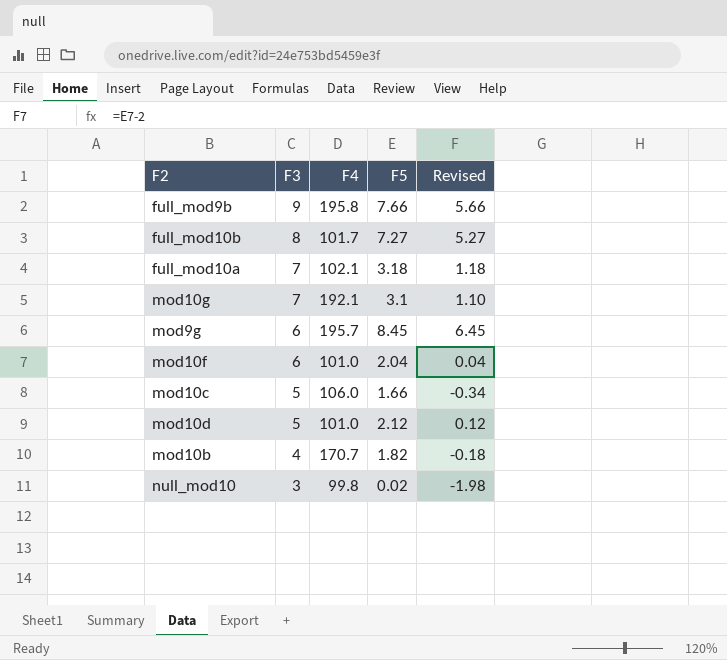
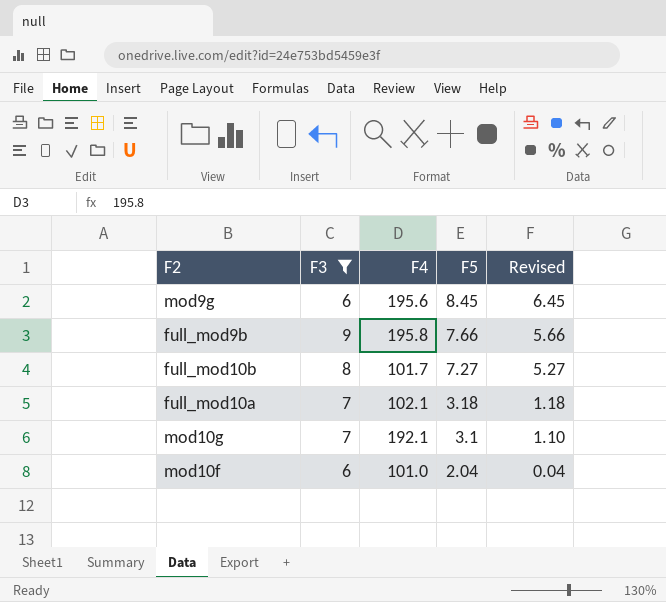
filter: none -> F3 >= 6
row order: F3 descending -> F5 descending
mod9g | F4: 195.7 -> 195.6

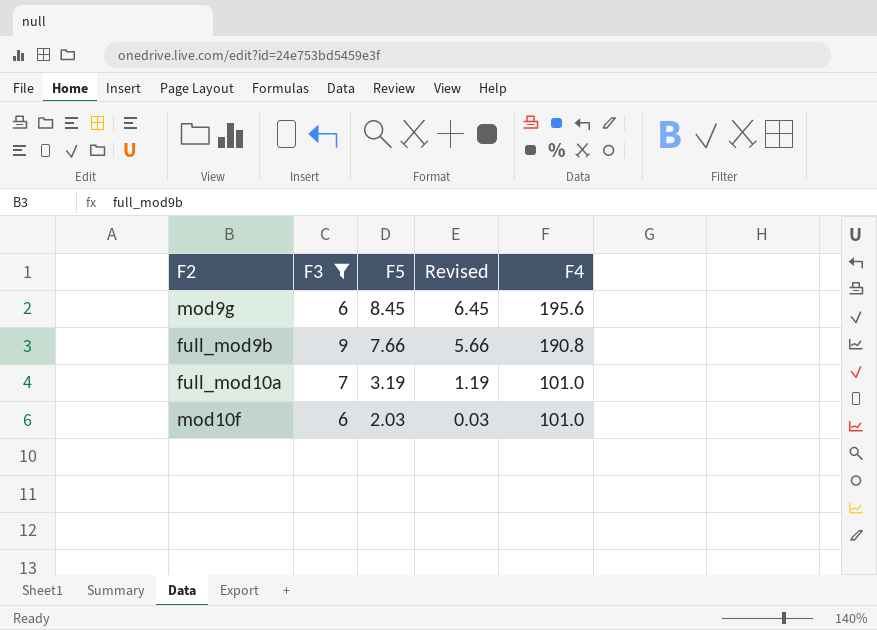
column F4 | position: 3 -> 5
row full_mod10b: 8 | 101.7 | 7.27 | 5.27 -> none
row mod10g: 7 | 192.1 | 3.1 | 1.10 -> none
full_mod9b | F4: 195.8 -> 190.8
full_mod10a | F5: 3.18 -> 3.19
full_mod10a | Revised: 1.18 -> 1.19
full_mod10a | F4: 102.1 -> 101.0
mod10f | F5: 2.04 -> 2.03
mod10f | Revised: 0.04 -> 0.03

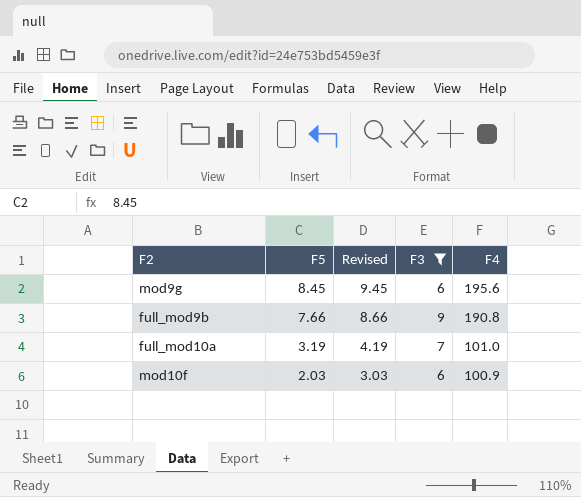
column Revised | formula: [F5] - 2 -> [F5] + 1
column F3 | position: 2 -> 4
mod10f | F4: 101.0 -> 100.9

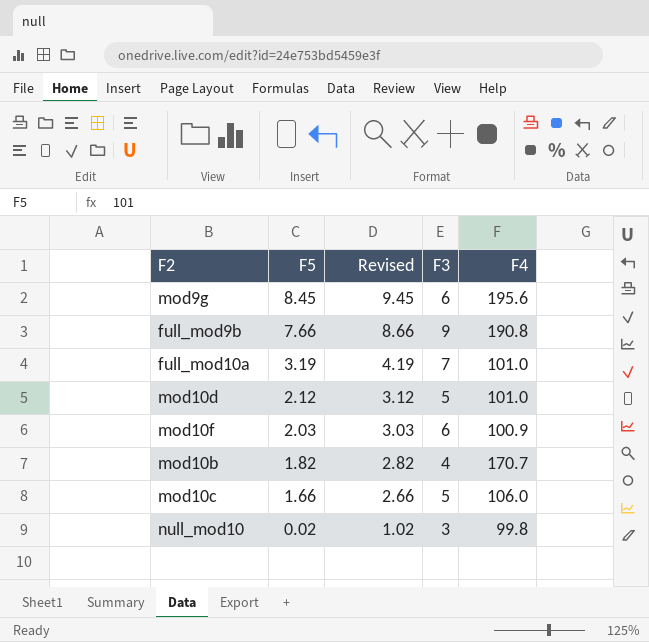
filter: F3 >= 6 -> none

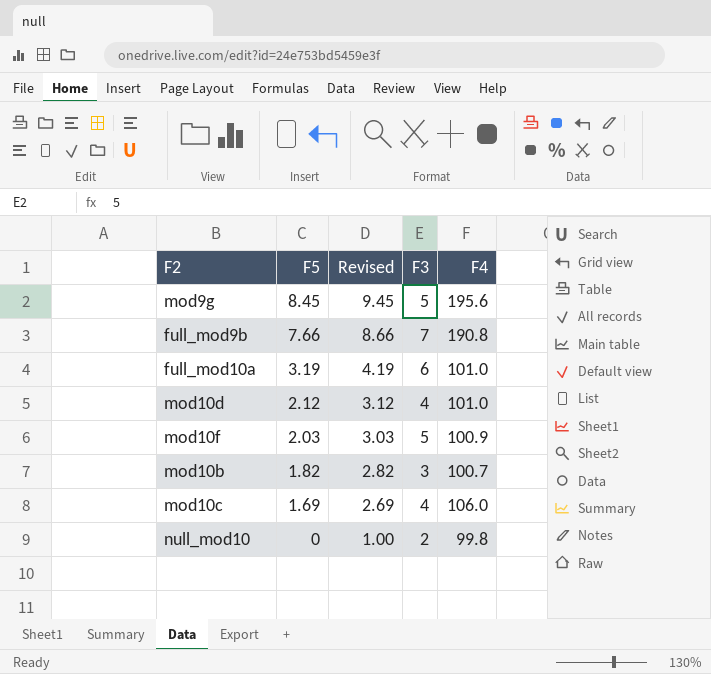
mod9g | F3: 6 -> 5
full_mod9b | F3: 9 -> 7
full_mod10a | F3: 7 -> 6
mod10d | F3: 5 -> 4
mod10f | F3: 6 -> 5
mod10b | F3: 4 -> 3
mod10b | F4: 170.7 -> 100.7
mod10c | F5: 1.66 -> 1.69
mod10c | Revised: 2.66 -> 2.69
mod10c | F3: 5 -> 4
null_mod10 | F5: 0.02 -> 0
null_mod10 | Revised: 1.02 -> 1.00
null_mod10 | F3: 3 -> 2

